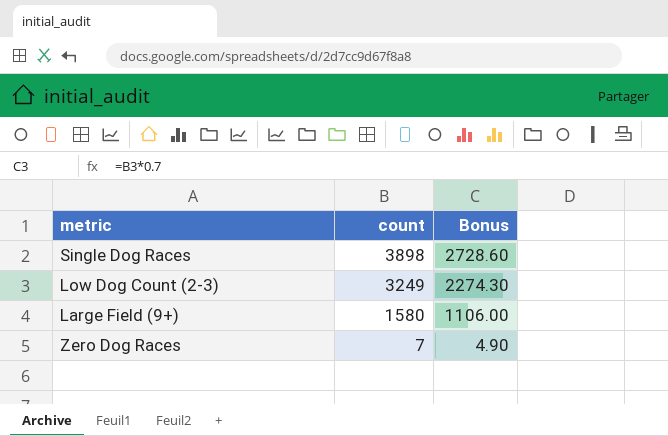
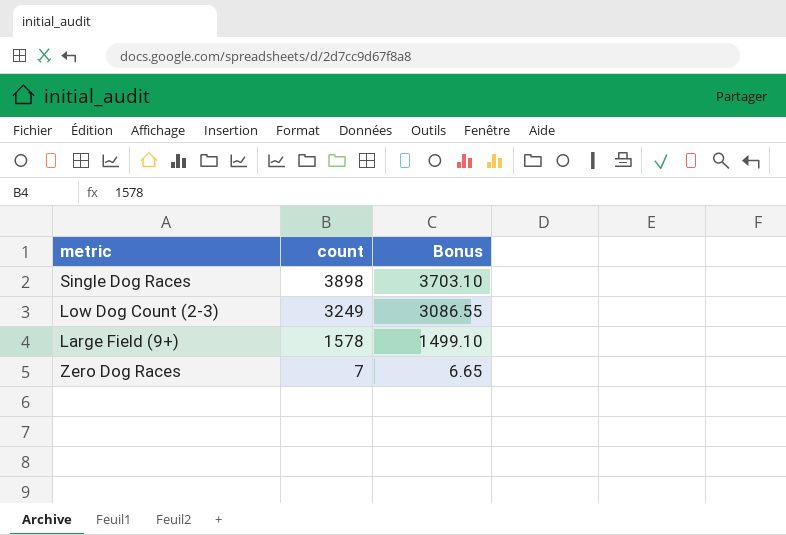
column Bonus | formula: [count] * 0.7 -> [count] * 0.95
Large Field (9+) | count: 1580 -> 1578

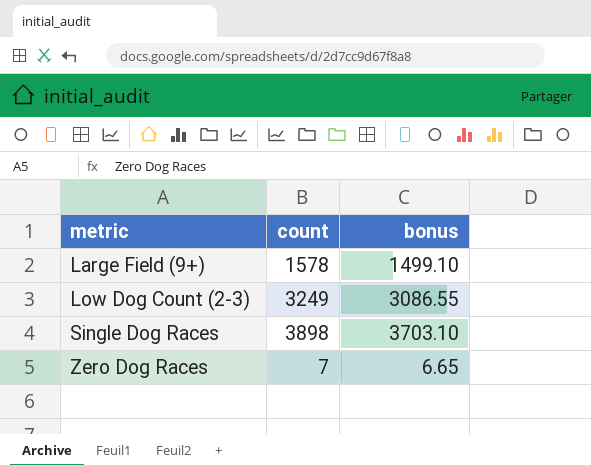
row order: count descending -> metric ascending
column name: Bonus -> bonus

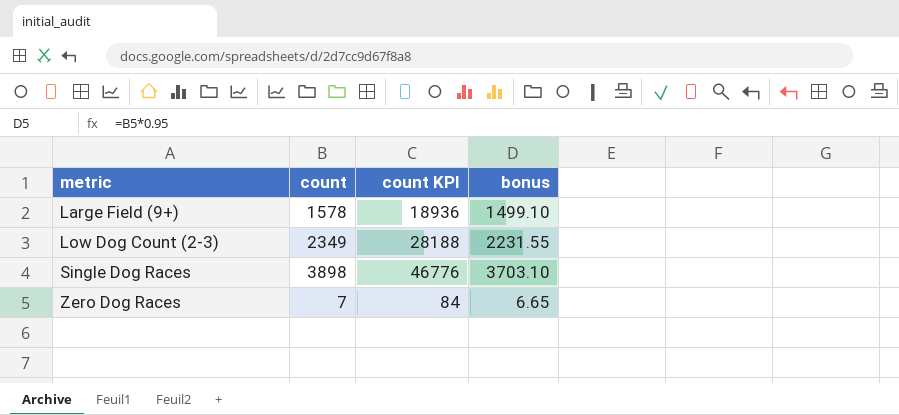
column count KPI | formula: none -> [count] * 12
Low Dog Count (2-3) | count: 3249 -> 2349
Low Dog Count (2-3) | bonus: 3086.55 -> 2231.55

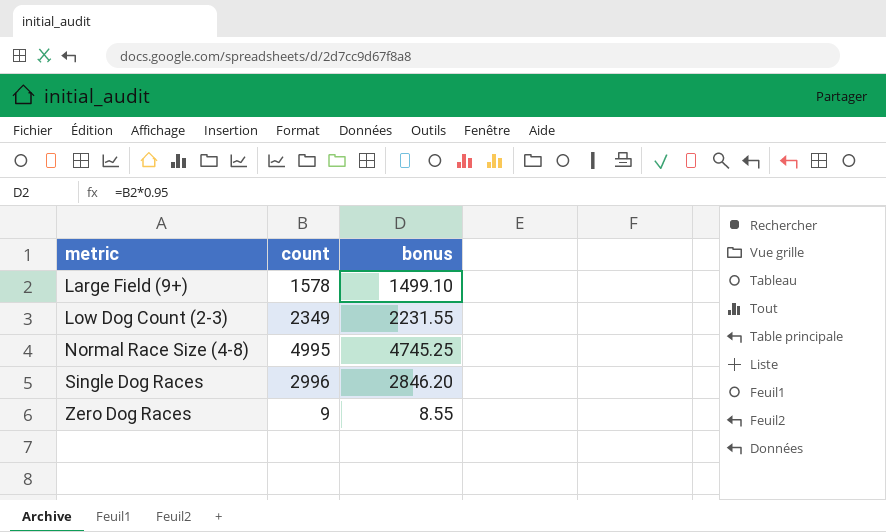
column count KPI | formula: [count] * 12 -> none
row Normal Race Size (4-8): none -> 4995 | 4745.25
Single Dog Races | count: 3898 -> 2996
Single Dog Races | bonus: 3703.10 -> 2846.20
Zero Dog Races | count: 7 -> 9
Zero Dog Races | bonus: 6.65 -> 8.55

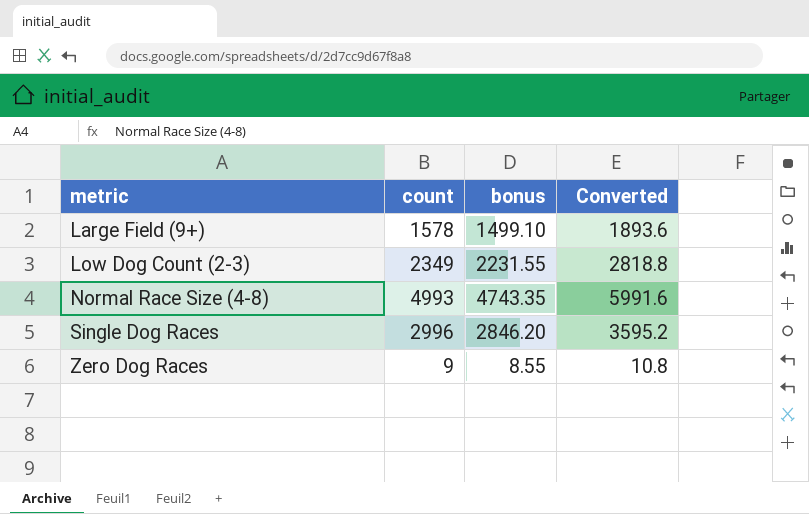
column Converted | formula: none -> [count] * 1.2
Normal Race Size (4-8) | count: 4995 -> 4993
Normal Race Size (4-8) | bonus: 4745.25 -> 4743.35

